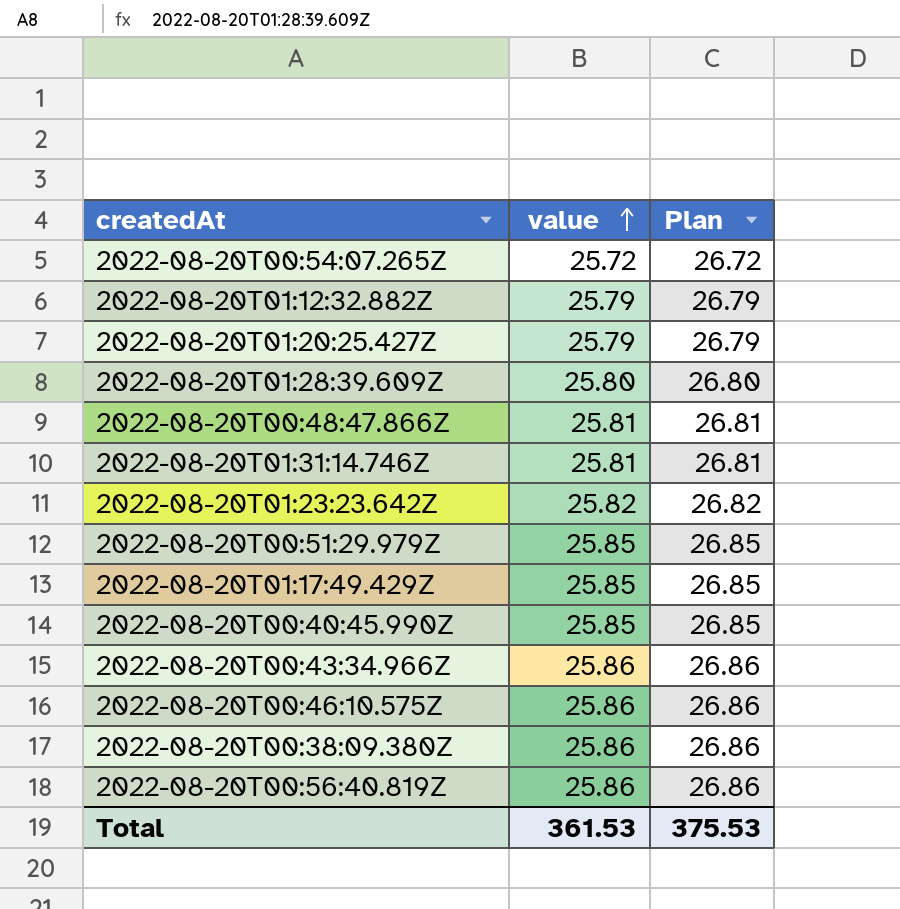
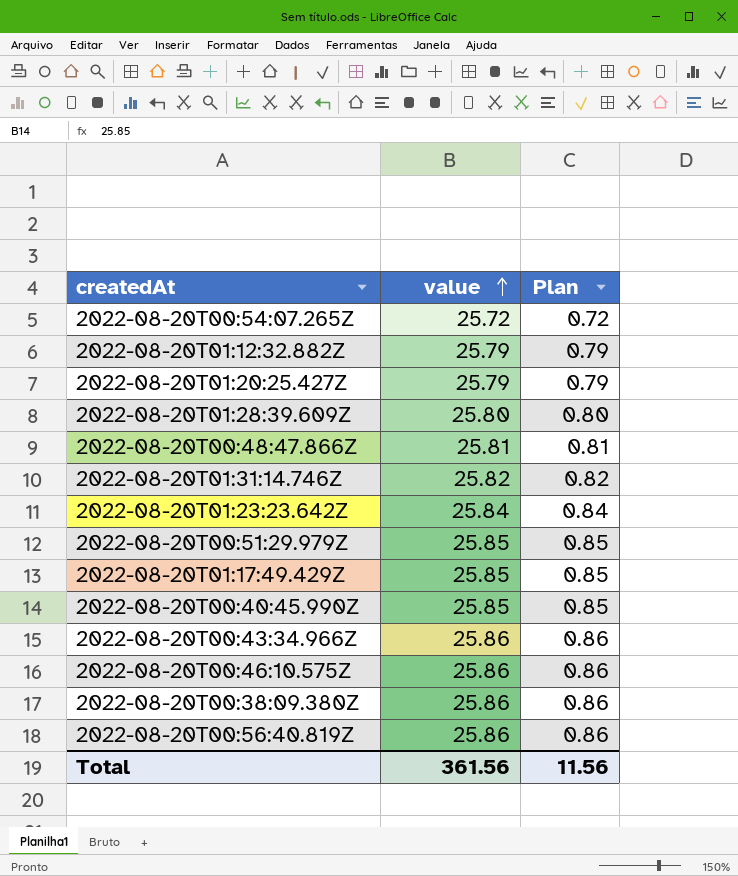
column Plan | formula: [value] + 1 -> [value] - 25
2022-08-20T01:31:14.746Z | value: 25.81 -> 25.82
2022-08-20T01:23:23.642Z | value: 25.82 -> 25.84
Total | value: 361.53 -> 361.56
Total | Plan: 375.53 -> 11.56

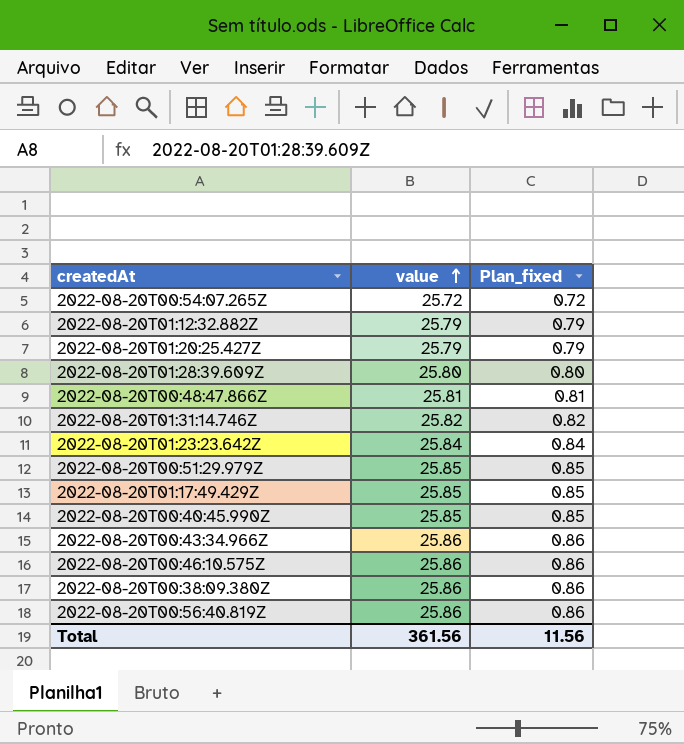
column name: Plan -> Plan_fixed

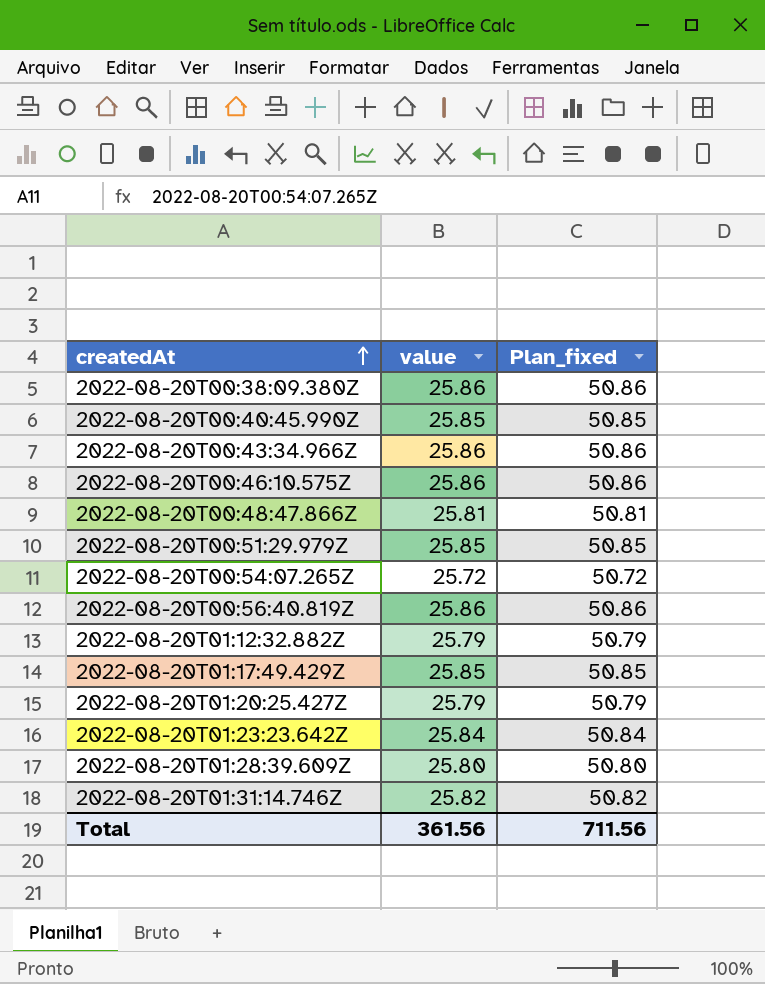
row order: value ascending -> createdAt ascending
column Plan_fixed | formula: [value] - 25 -> [value] + 25
Total | Plan_fixed: 11.56 -> 711.56

